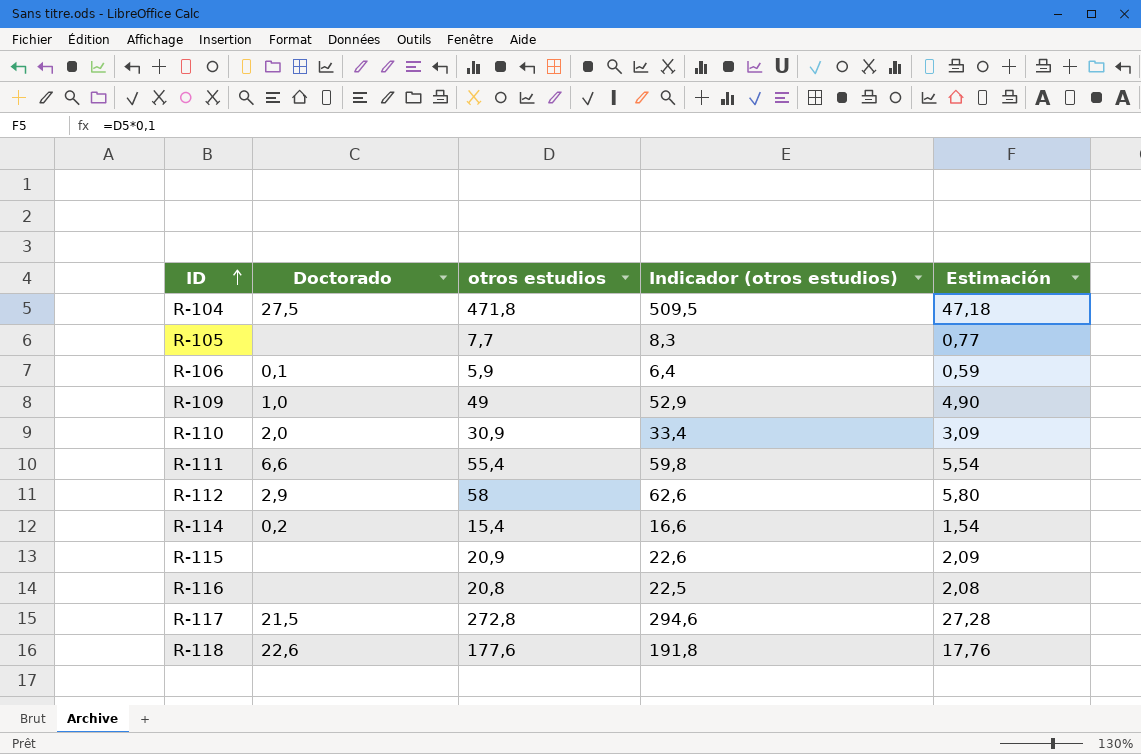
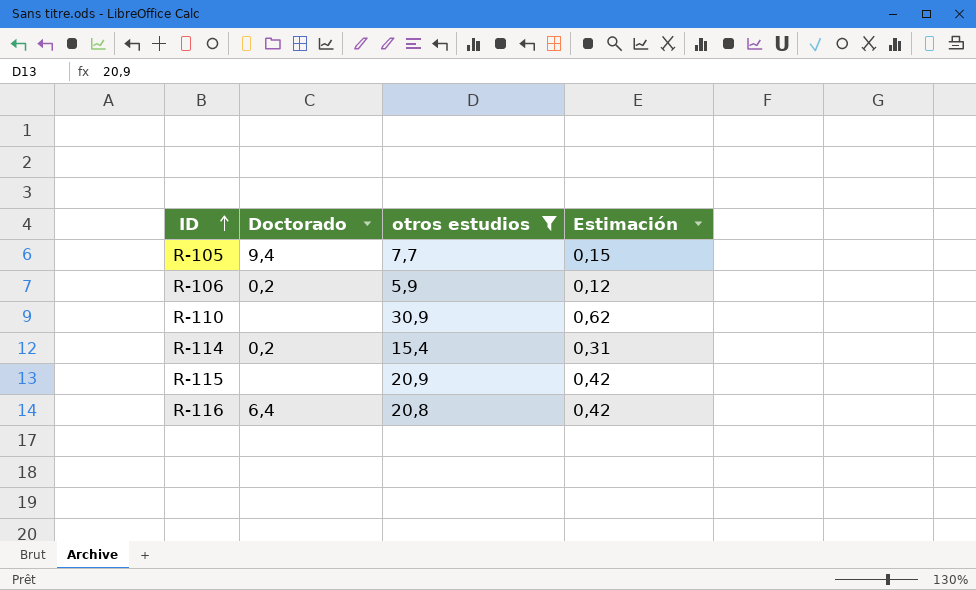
filter: none -> otros estudios <= 30,9
column Indicador (otros estudios) | formula: [otros estudios] * 1,08 -> none
column Estimación | formula: [otros estudios] * 0,1 -> [otros estudios] * 0,02
R-105 | Doctorado: none -> 9,4
R-106 | Doctorado: 0,1 -> 0,2
R-110 | Doctorado: 2,0 -> none
R-116 | Doctorado: none -> 6,4

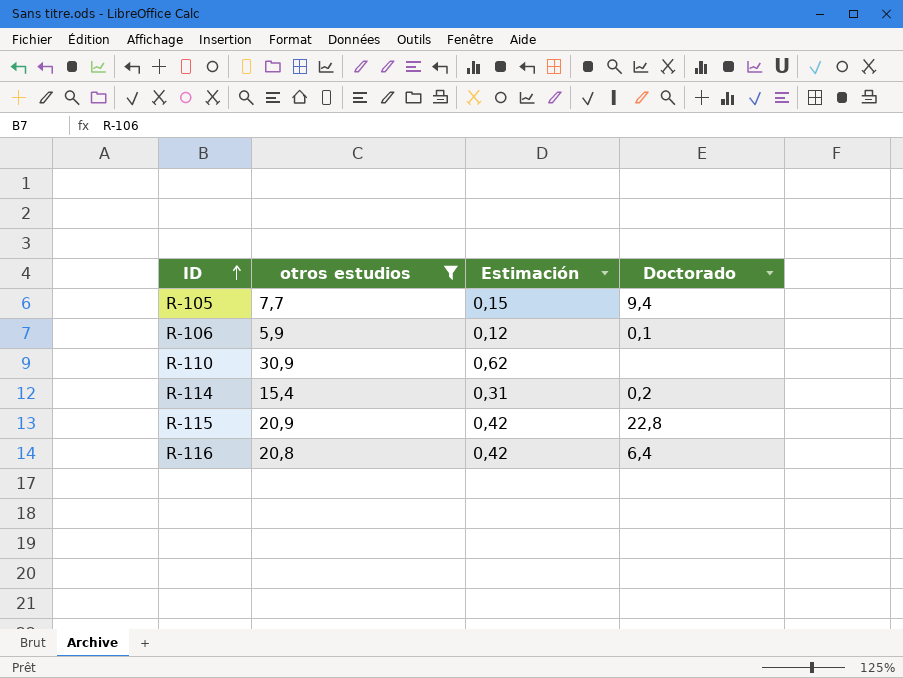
column Doctorado | position: 2 -> 4
R-106 | Doctorado: 0,2 -> 0,1
R-115 | Doctorado: none -> 22,8

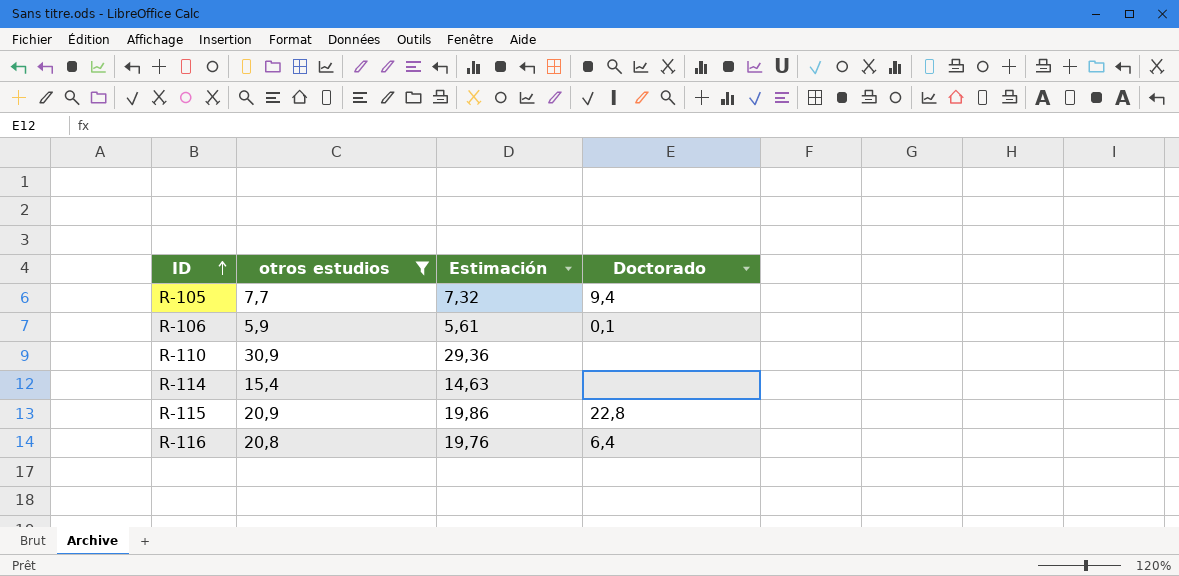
column Estimación | formula: [otros estudios] * 0,02 -> [otros estudios] * 0,95
R-114 | Doctorado: 0,2 -> none

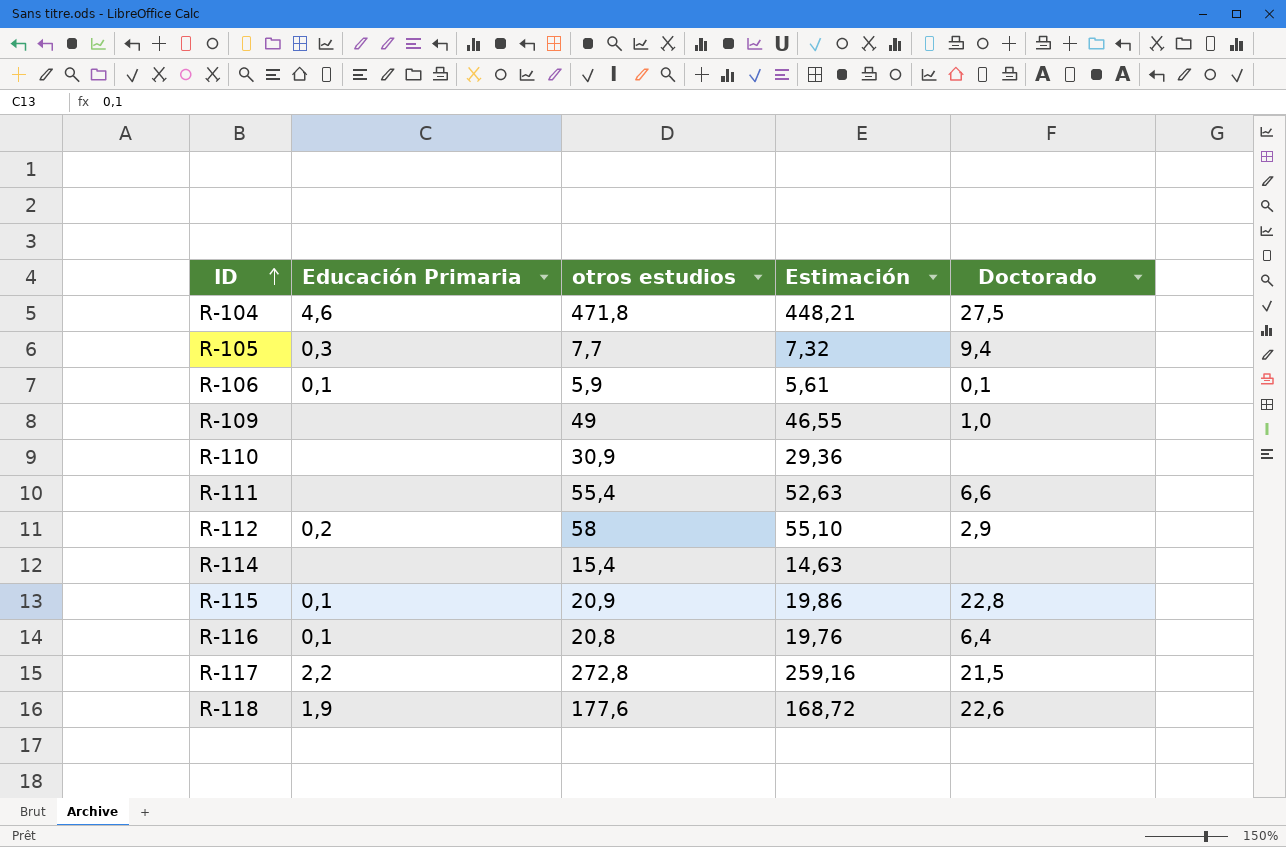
filter: otros estudios <= 30,9 -> none
column Educación Primaria | position: none -> 2

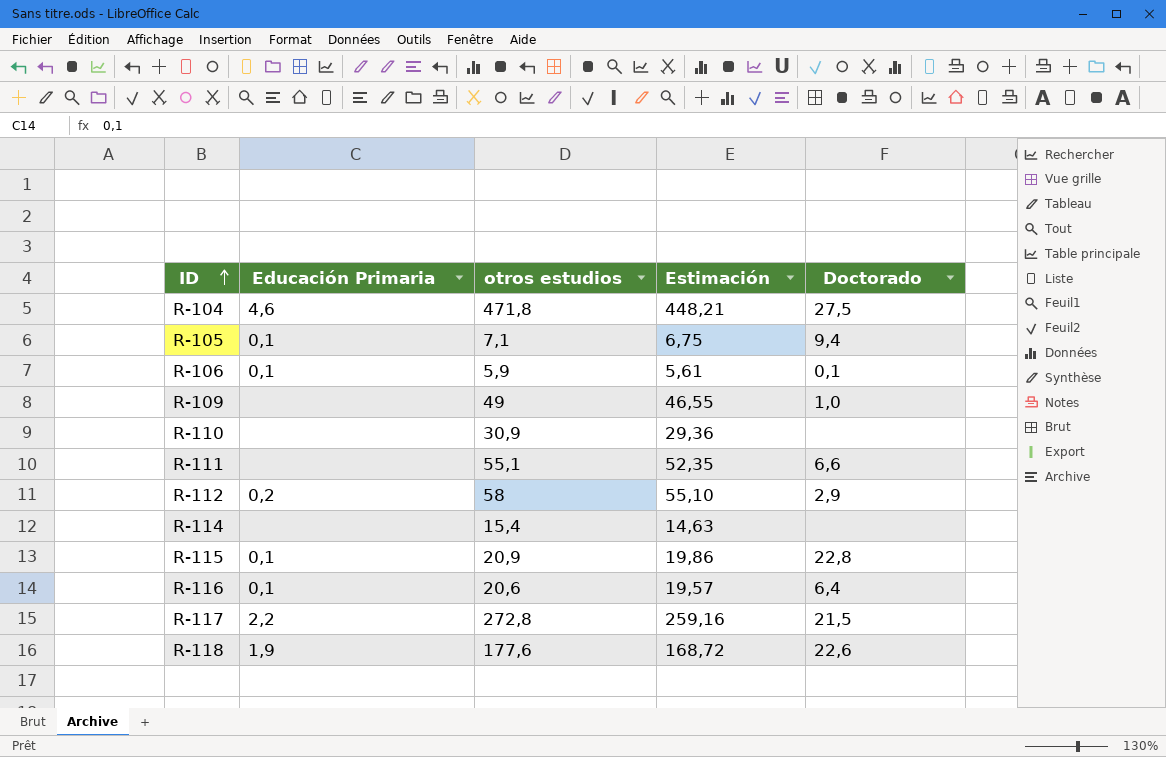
R-105 | Educación Primaria: 0,3 -> 0,1
R-105 | otros estudios: 7,7 -> 7,1
R-105 | Estimación: 7,32 -> 6,75
R-111 | otros estudios: 55,4 -> 55,1
R-111 | Estimación: 52,63 -> 52,35
R-116 | otros estudios: 20,8 -> 20,6
R-116 | Estimación: 19,76 -> 19,57

